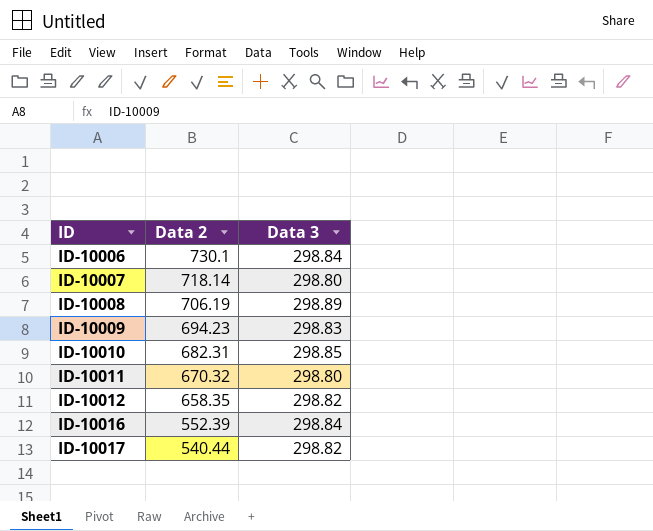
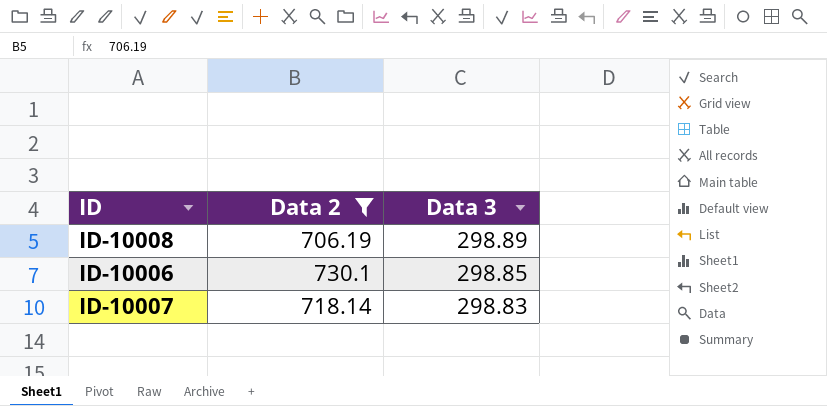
filter: none -> Data 2 >= 706.19
row order: ID ascending -> Data 3 descending
ID-10006 | Data 3: 298.84 -> 298.85
ID-10007 | Data 3: 298.80 -> 298.83

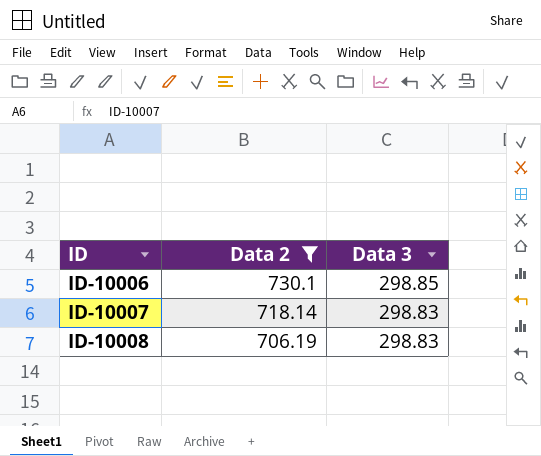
row order: Data 3 descending -> ID ascending
ID-10008 | Data 3: 298.89 -> 298.83

